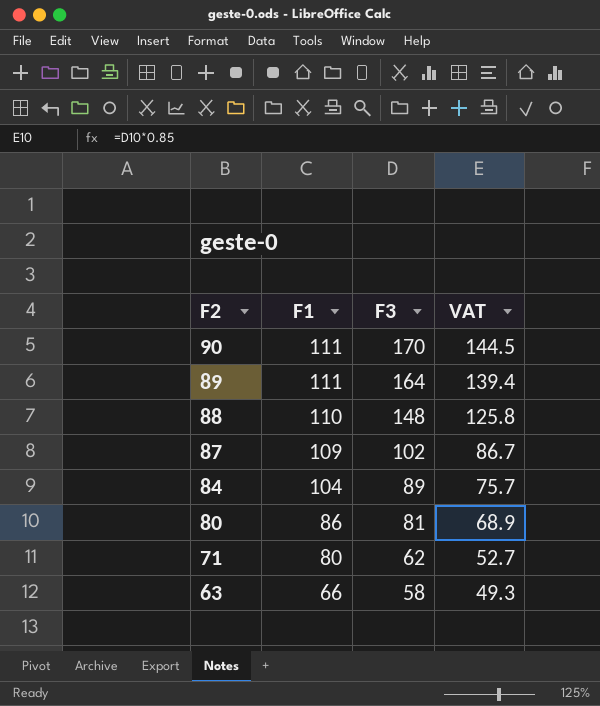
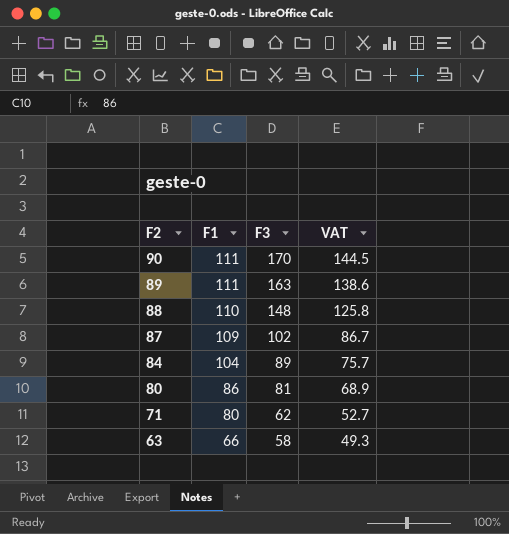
89 | F3: 164 -> 163
89 | VAT: 139.4 -> 138.6

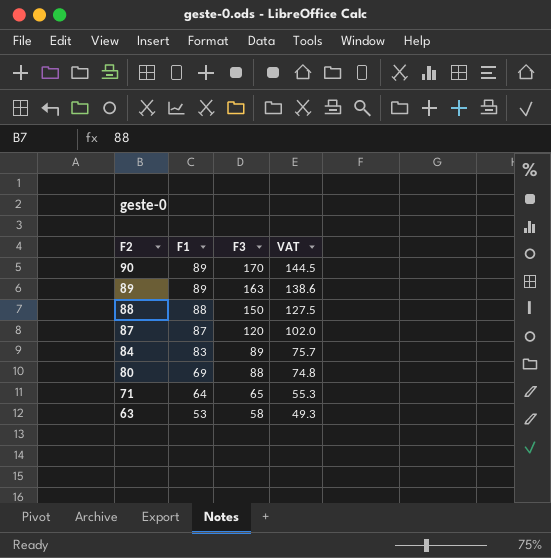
90 | F1: 111 -> 89
89 | F1: 111 -> 89
88 | F1: 110 -> 88
88 | F3: 148 -> 150
88 | VAT: 125.8 -> 127.5
87 | F1: 109 -> 87
87 | F3: 102 -> 120
87 | VAT: 86.7 -> 102.0
84 | F1: 104 -> 83
80 | F1: 86 -> 69
80 | F3: 81 -> 88
80 | VAT: 68.9 -> 74.8
71 | F1: 80 -> 64
71 | F3: 62 -> 65
71 | VAT: 52.7 -> 55.3
63 | F1: 66 -> 53

